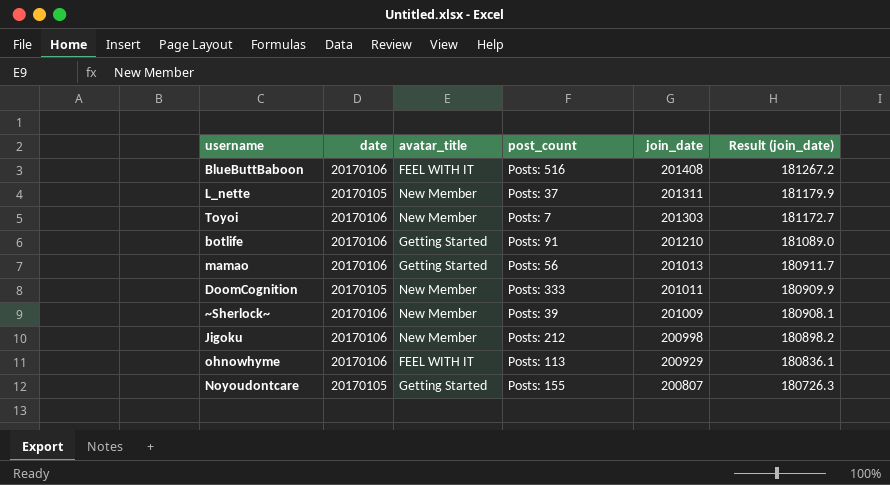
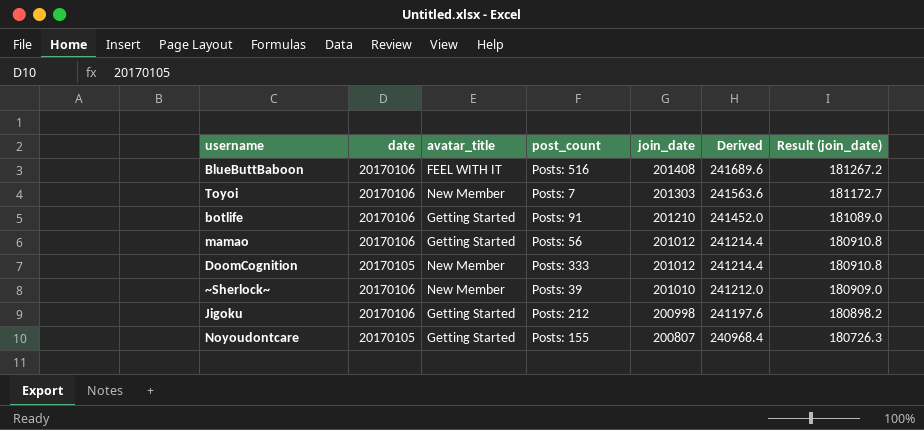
column Derived | formula: none -> [join_date] * 1.2
row L_nette: 20170105 | New Member | Posts: 37 | 201311 | 181179.9 -> none
row ohnowhyme: 20170106 | FEEL WITH IT | Posts: 113 | 200929 | 180836.1 -> none
mamao | join_date: 201013 -> 201012
mamao | Result (join_date): 180911.7 -> 180910.8
DoomCognition | join_date: 201011 -> 201012
DoomCognition | Result (join_date): 180909.9 -> 180910.8
~Sherlock~ | join_date: 201009 -> 201010
~Sherlock~ | Result (join_date): 180908.1 -> 180909.0
Jigoku | avatar_title: New Member -> Getting Started

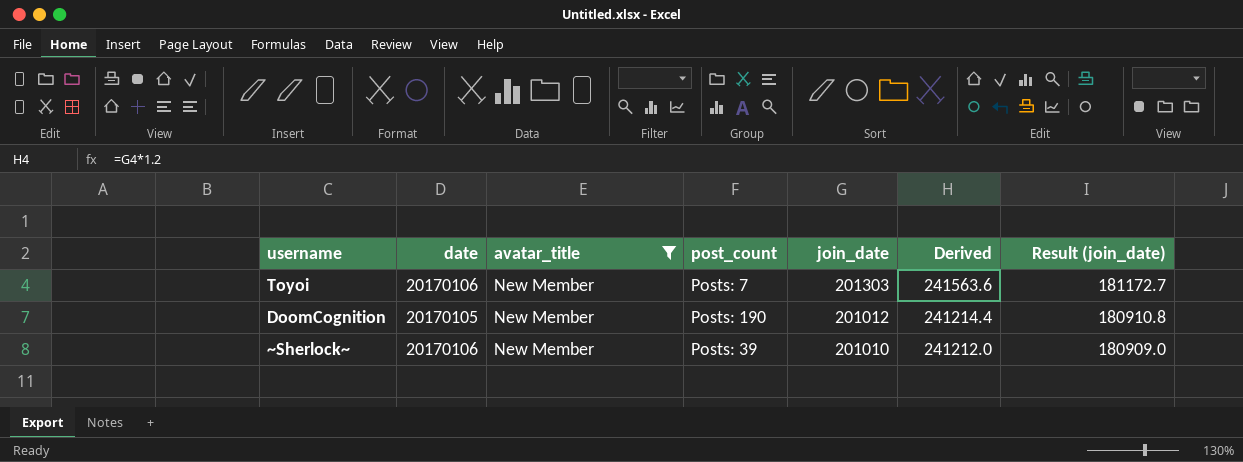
filter: none -> avatar_title = New Member
DoomCognition | post_count: Posts: 333 -> Posts: 190

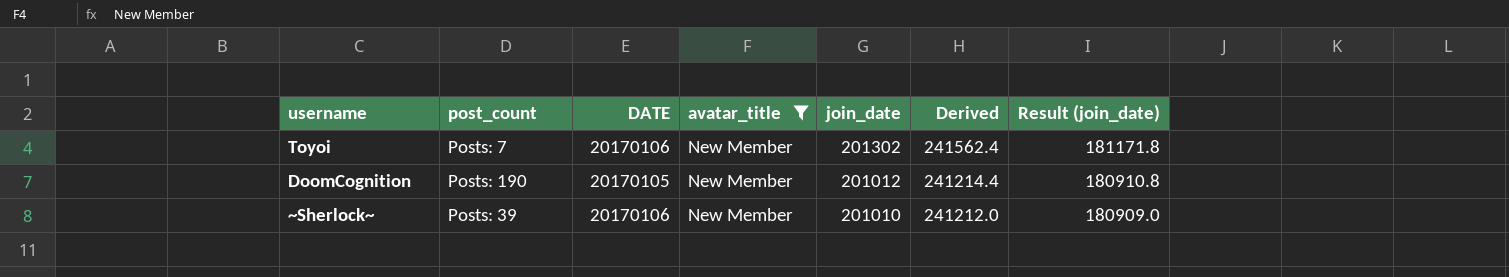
column post_count | position: 4 -> 2
column name: date -> DATE
Toyoi | join_date: 201303 -> 201302
Toyoi | Derived: 241563.6 -> 241562.4
Toyoi | Result (join_date): 181172.7 -> 181171.8

